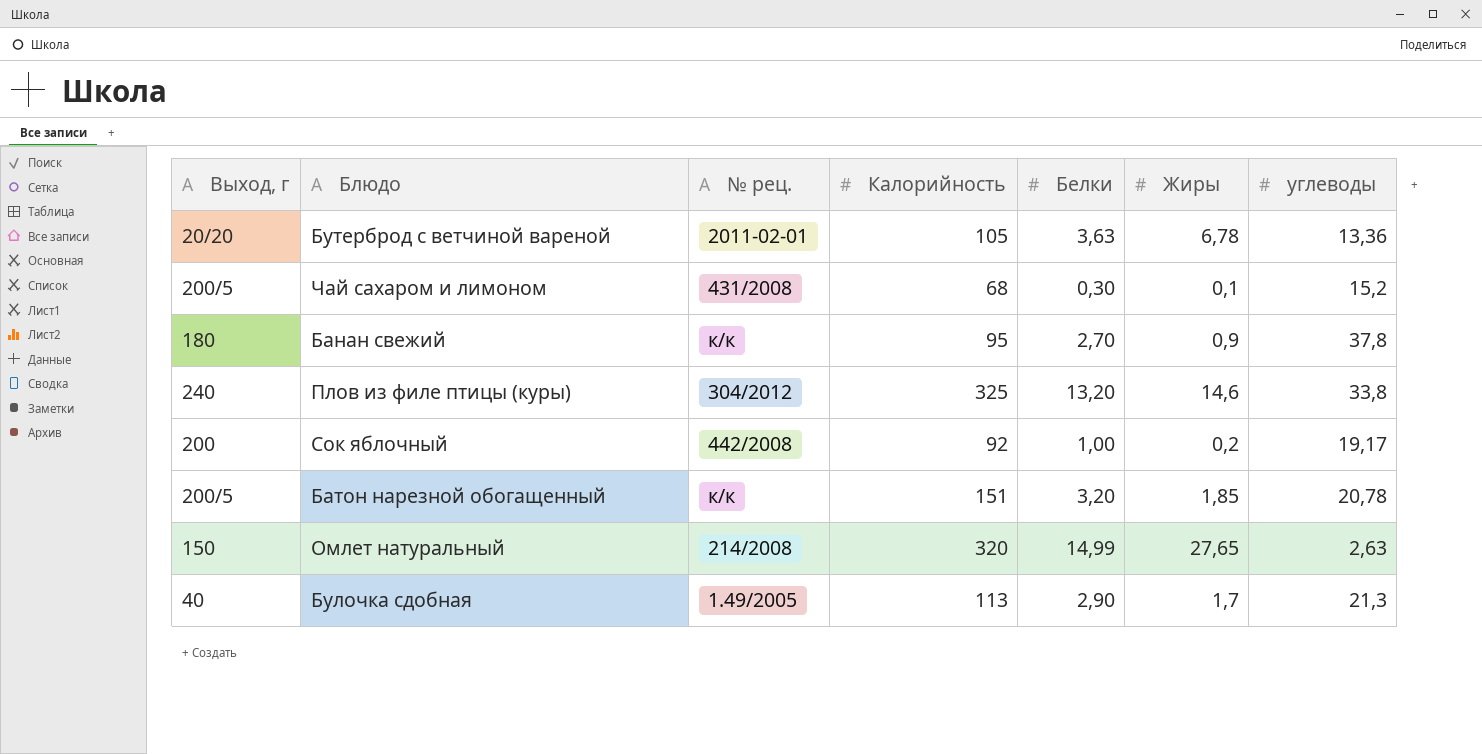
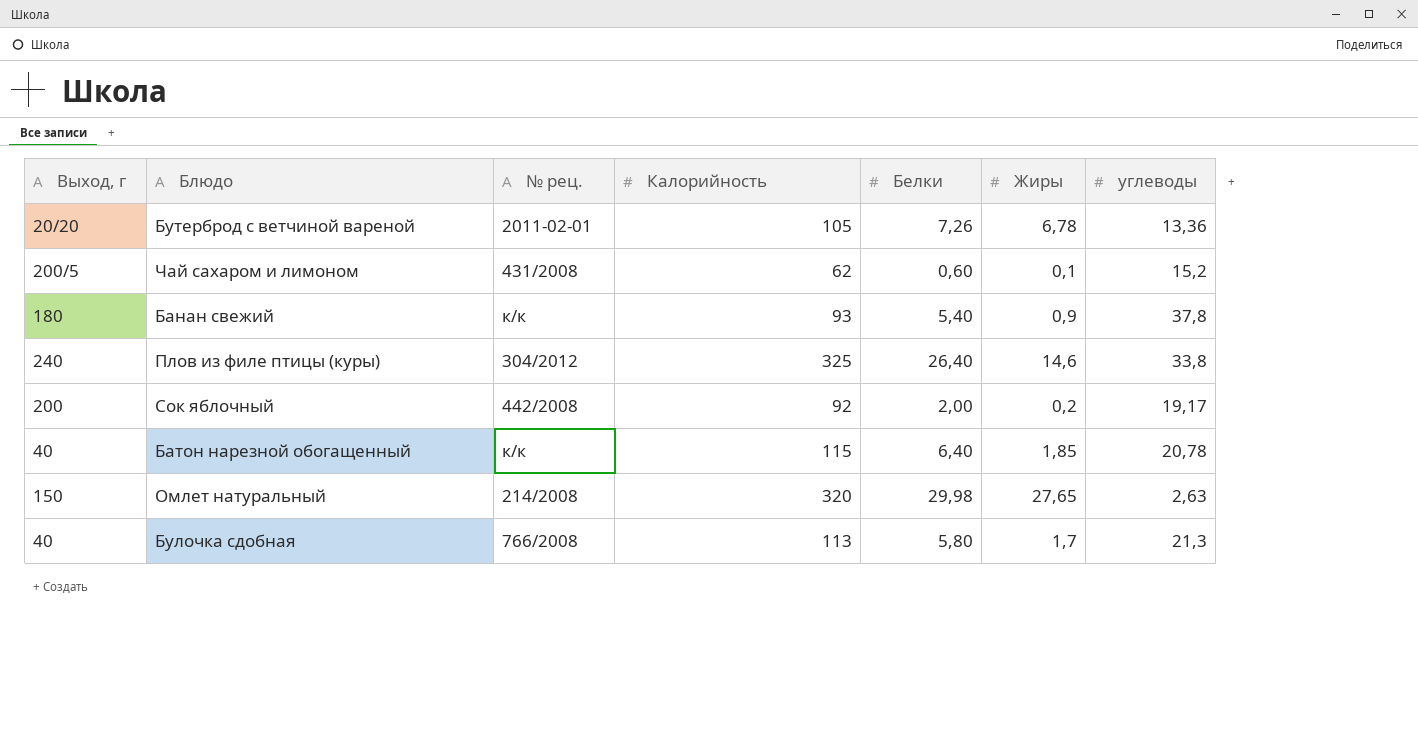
Бутерброд с ветчиной вареной | Белки: 3,63 -> 7,26
Чай сахаром и лимоном | Калорийность: 68 -> 62
Чай сахаром и лимоном | Белки: 0,30 -> 0,60
Банан свежий | Калорийность: 95 -> 93
Банан свежий | Белки: 2,70 -> 5,40
Плов из филе птицы (куры) | Белки: 13,20 -> 26,40
Сок яблочный | Белки: 1,00 -> 2,00
Батон нарезной обогащенный | Выход, г: 200/5 -> 40
Батон нарезной обогащенный | Калорийность: 151 -> 115
Батон нарезной обогащенный | Белки: 3,20 -> 6,40
Омлет натуральный | Белки: 14,99 -> 29,98
Булочка сдобная | № рец.: 1.49/2005 -> 766/2008
Булочка сдобная | Белки: 2,90 -> 5,80

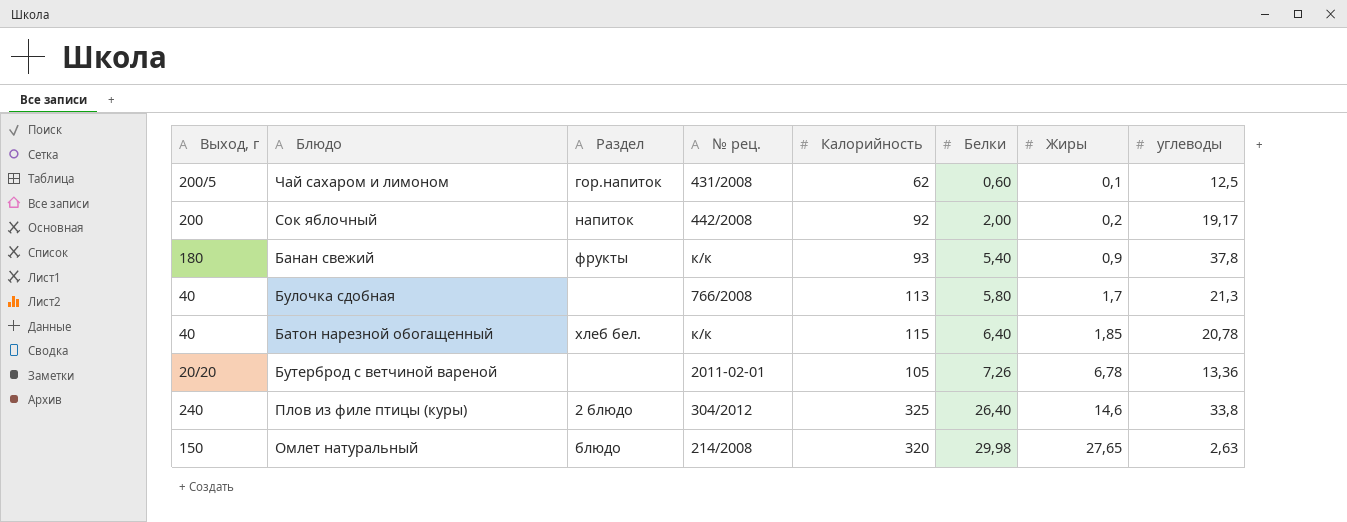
row order: none -> Белки ascending
column Раздел | position: none -> 3
Чай сахаром и лимоном | углеводы: 15,2 -> 12,5

